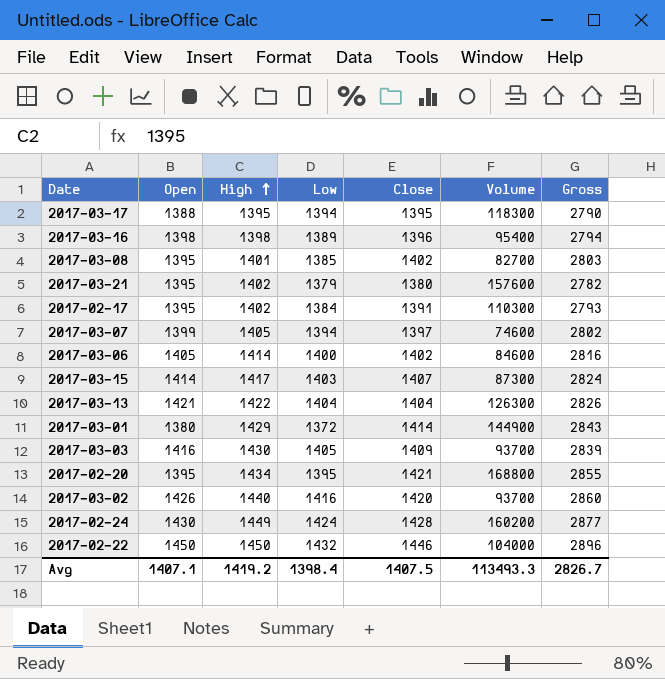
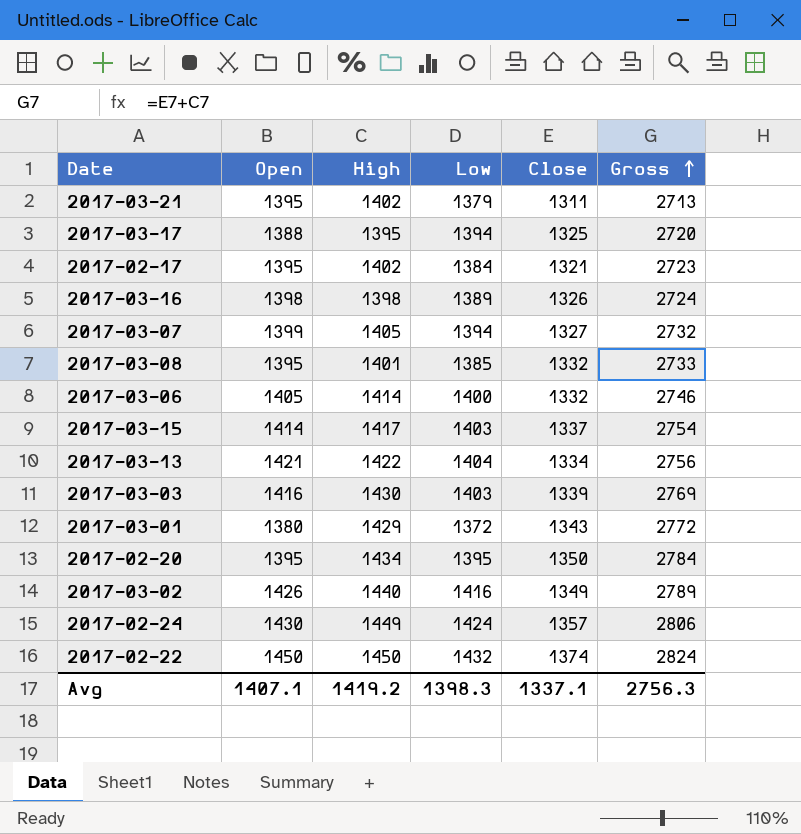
row order: High ascending -> Gross ascending
column Volume | position: 6 -> none
2017-03-21 | Close: 1380 -> 1311
2017-03-21 | Gross: 2782 -> 2713
2017-03-17 | Close: 1395 -> 1325
2017-03-17 | Gross: 2790 -> 2720
2017-02-17 | Close: 1391 -> 1321
2017-02-17 | Gross: 2793 -> 2723
2017-03-16 | Close: 1396 -> 1326
2017-03-16 | Gross: 2794 -> 2724
2017-03-07 | Close: 1397 -> 1327
2017-03-07 | Gross: 2802 -> 2732
2017-03-08 | Close: 1402 -> 1332
2017-03-08 | Gross: 2803 -> 2733
2017-03-06 | Close: 1402 -> 1332
2017-03-06 | Gross: 2816 -> 2746
2017-03-15 | Close: 1407 -> 1337
2017-03-15 | Gross: 2824 -> 2754
2017-03-13 | Close: 1404 -> 1334
2017-03-13 | Gross: 2826 -> 2756
2017-03-03 | Low: 1405 -> 1403
2017-03-03 | Close: 1409 -> 1339
2017-03-03 | Gross: 2839 -> 2769
2017-03-01 | Close: 1414 -> 1343
2017-03-01 | Gross: 2843 -> 2772
2017-02-20 | Close: 1421 -> 1350
2017-02-20 | Gross: 2855 -> 2784
2017-03-02 | Close: 1420 -> 1349
2017-03-02 | Gross: 2860 -> 2789
2017-02-24 | Close: 1428 -> 1357
2017-02-24 | Gross: 2877 -> 2806
2017-02-22 | Close: 1446 -> 1374
2017-02-22 | Gross: 2896 -> 2824
Avg | Low: 1398.4 -> 1398.3
Avg | Close: 1407.5 -> 1337.1
Avg | Gross: 2826.7 -> 2756.3

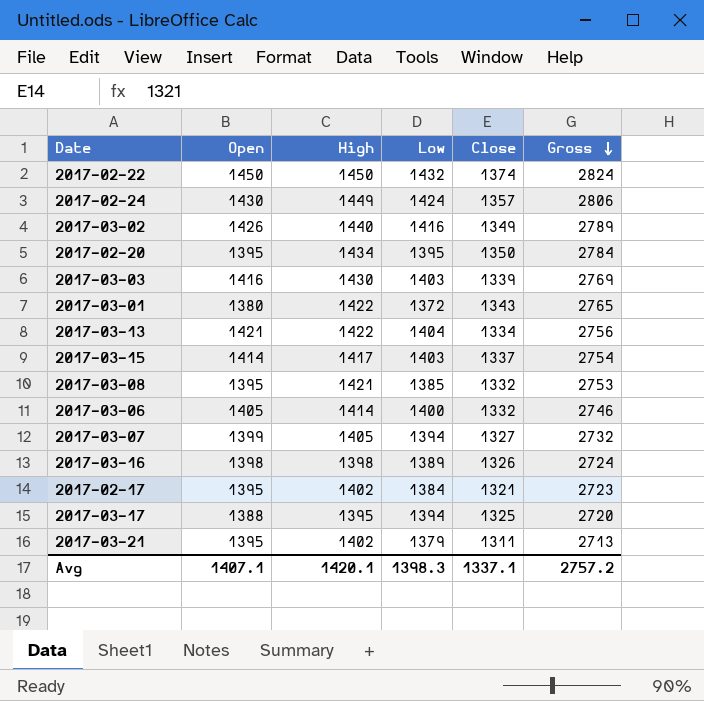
row order: Gross ascending -> Gross descending
2017-03-01 | High: 1429 -> 1422
2017-03-01 | Gross: 2772 -> 2765
2017-03-08 | High: 1401 -> 1421
2017-03-08 | Gross: 2733 -> 2753
Avg | High: 1419.2 -> 1420.1
Avg | Gross: 2756.3 -> 2757.2

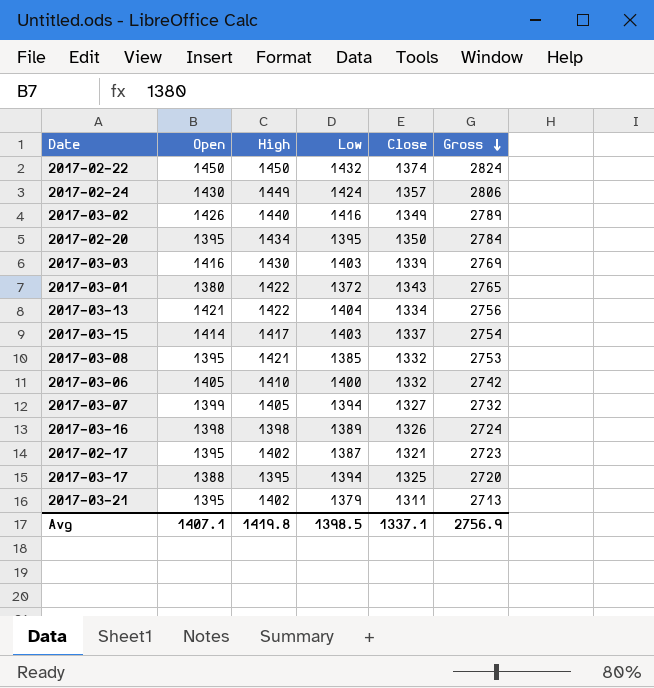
2017-03-06 | High: 1414 -> 1410
2017-03-06 | Gross: 2746 -> 2742
2017-02-17 | Low: 1384 -> 1387
Avg | High: 1420.1 -> 1419.8
Avg | Low: 1398.3 -> 1398.5
Avg | Gross: 2757.2 -> 2756.9

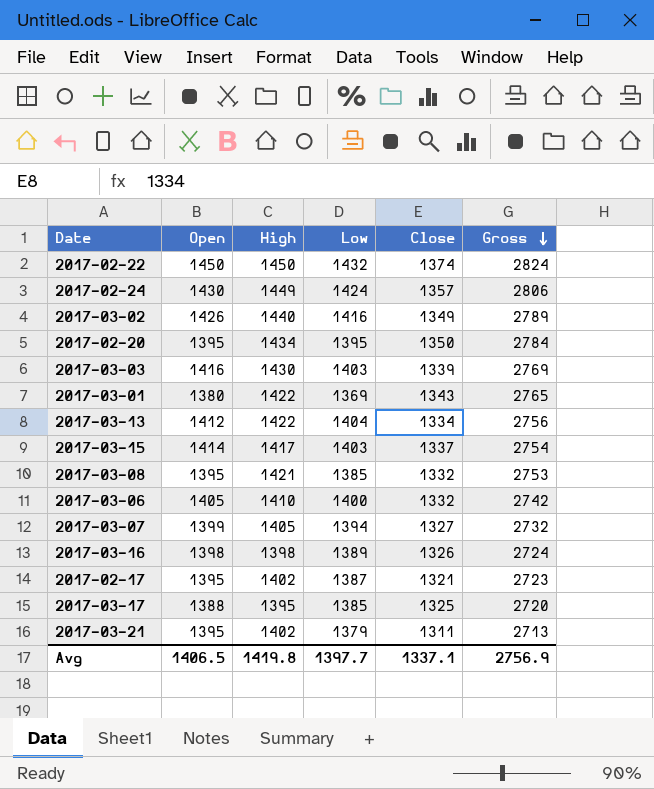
2017-03-01 | Low: 1372 -> 1369
2017-03-13 | Open: 1421 -> 1412
2017-03-17 | Low: 1394 -> 1385
Avg | Open: 1407.1 -> 1406.5
Avg | Low: 1398.5 -> 1397.7

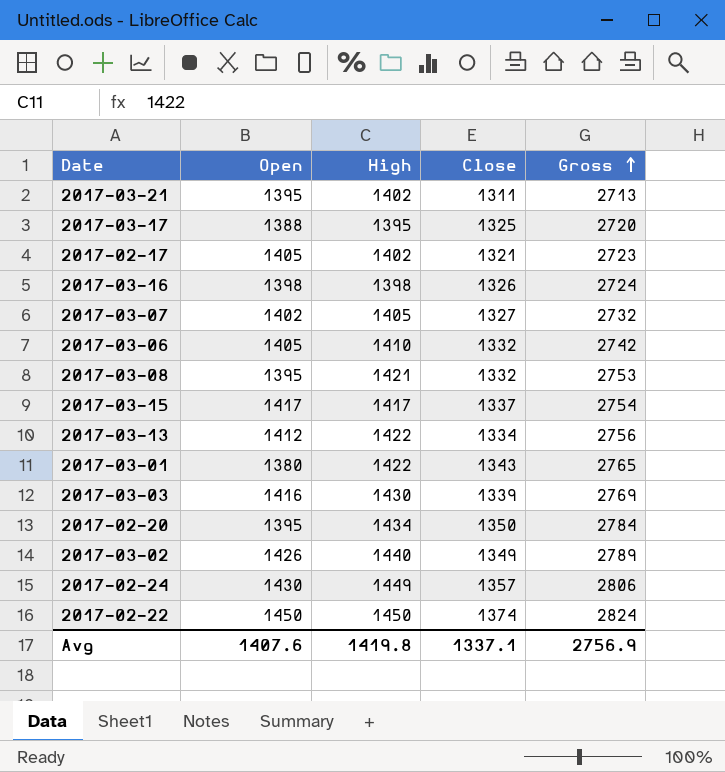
row order: Gross descending -> Gross ascending
column Low | position: 4 -> none
2017-02-17 | Open: 1395 -> 1405
2017-03-07 | Open: 1399 -> 1402
2017-03-15 | Open: 1414 -> 1417
Avg | Open: 1406.5 -> 1407.6

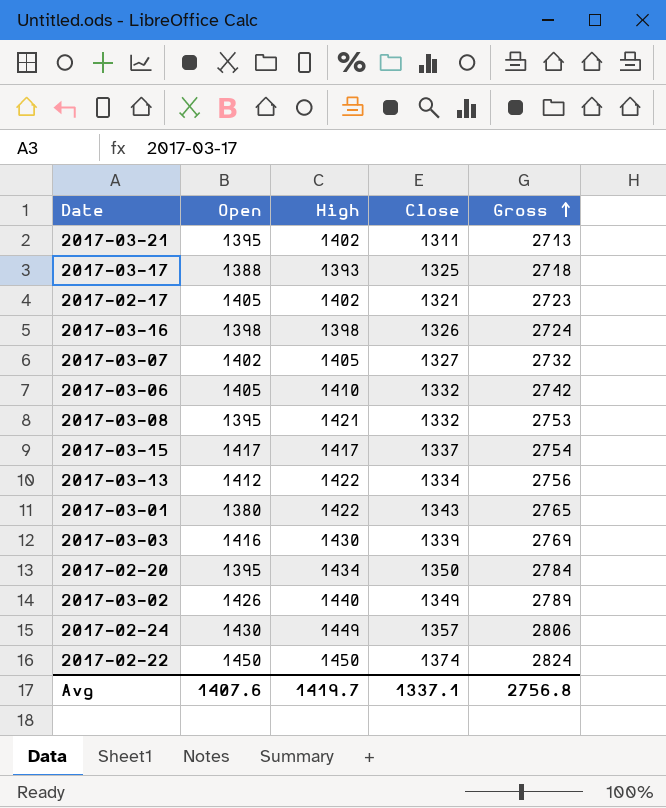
2017-03-17 | High: 1395 -> 1393
2017-03-17 | Gross: 2720 -> 2718
Avg | High: 1419.8 -> 1419.7
Avg | Gross: 2756.9 -> 2756.8

